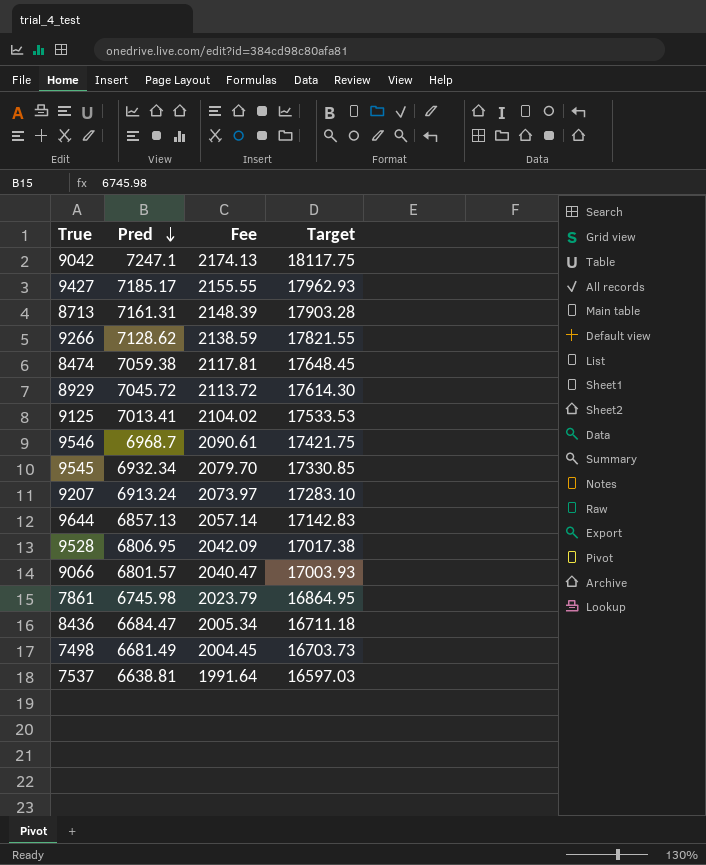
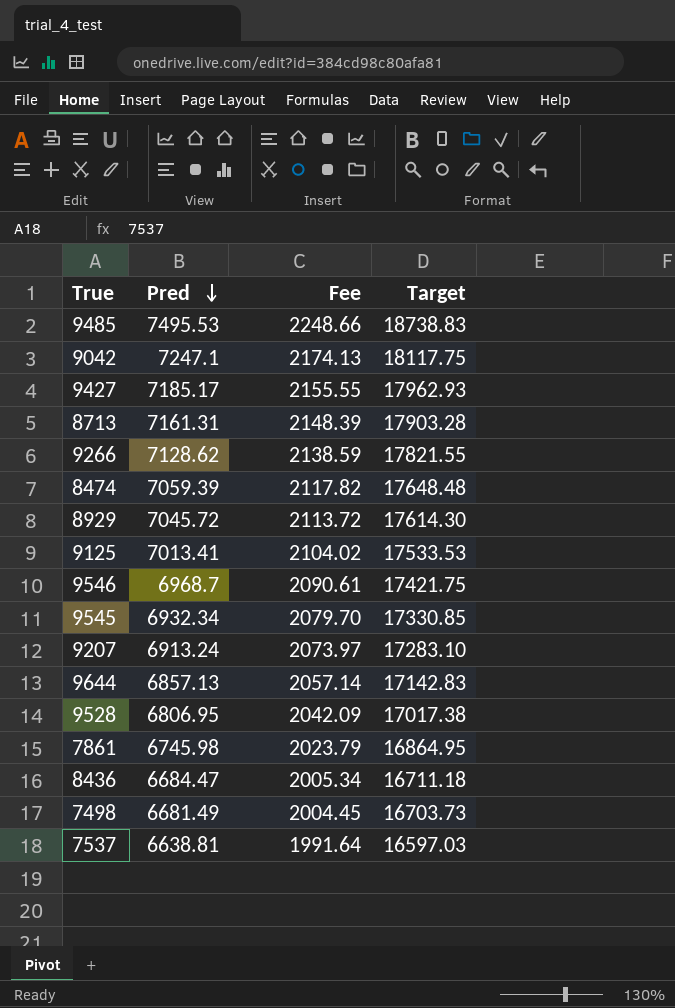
row 9066: 6801.57 | 2040.47 | 17003.93 -> none
row 9485: none -> 7495.53 | 2248.66 | 18738.83
8474 | Pred: 7059.38 -> 7059.39
8474 | Fee: 2117.81 -> 2117.82
8474 | Target: 17648.45 -> 17648.48

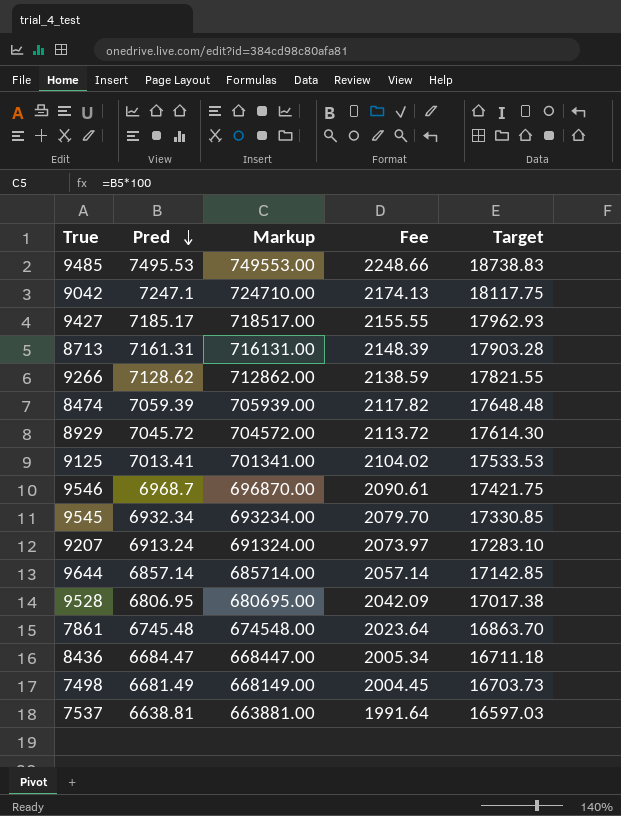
column Markup | formula: none -> [Pred] * 100
9644 | Pred: 6857.13 -> 6857.14
9644 | Target: 17142.83 -> 17142.85
7861 | Pred: 6745.98 -> 6745.48
7861 | Fee: 2023.79 -> 2023.64
7861 | Target: 16864.95 -> 16863.70

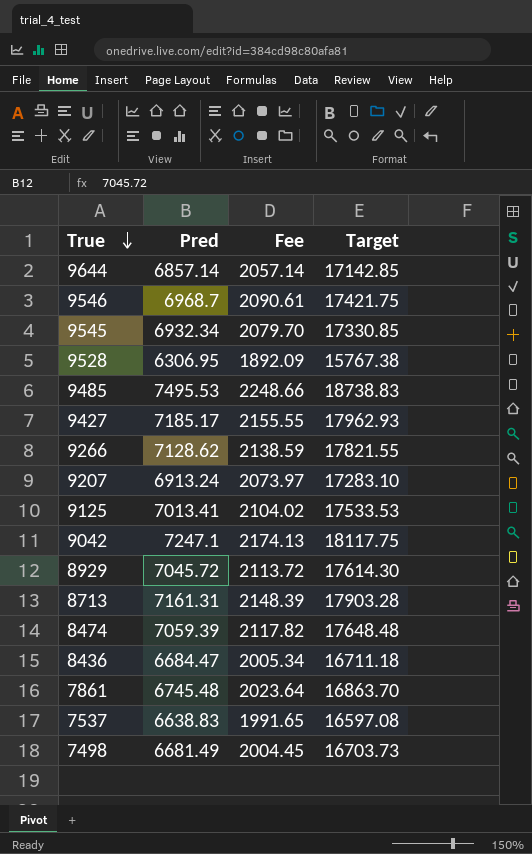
row order: Pred descending -> True descending
column Markup | formula: [Pred] * 100 -> none
9528 | Pred: 6806.95 -> 6306.95
9528 | Fee: 2042.09 -> 1892.09
9528 | Target: 17017.38 -> 15767.38
7537 | Pred: 6638.81 -> 6638.83
7537 | Fee: 1991.64 -> 1991.65
7537 | Target: 16597.03 -> 16597.08

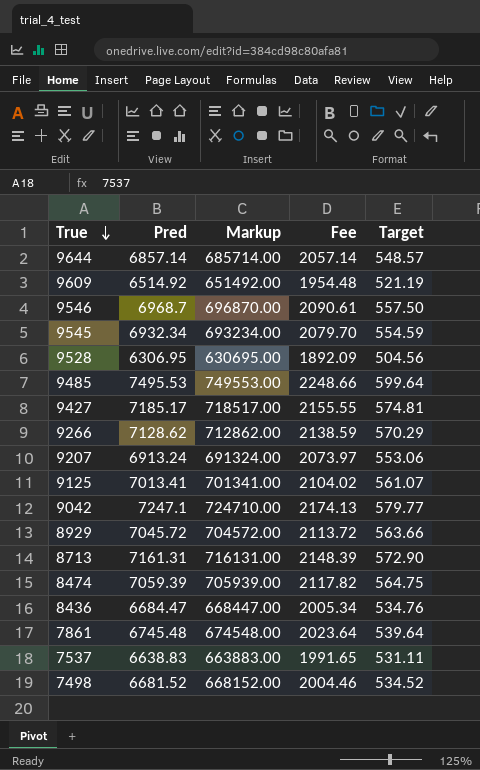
column Markup | formula: none -> [Pred] * 100
column Target | formula: [Pred] * 2.5 -> [Pred] * 0.08
row 9609: none -> 6514.92 | 651492.00 | 1954.48 | 521.19
7498 | Pred: 6681.49 -> 6681.52
7498 | Fee: 2004.45 -> 2004.46

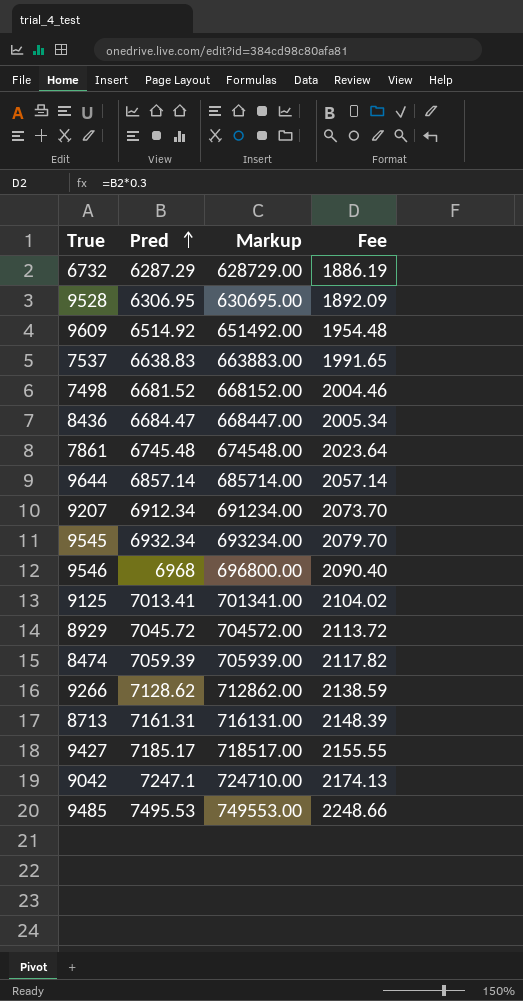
row order: True descending -> Pred ascending
column Target | formula: [Pred] * 0.08 -> none
row 6732: none -> 6287.29 | 628729.00 | 1886.19
9207 | Pred: 6913.24 -> 6912.34
9207 | Markup: 691324.00 -> 691234.00
9207 | Fee: 2073.97 -> 2073.70
9546 | Pred: 6968.7 -> 6968
9546 | Markup: 696870.00 -> 696800.00
9546 | Fee: 2090.61 -> 2090.40

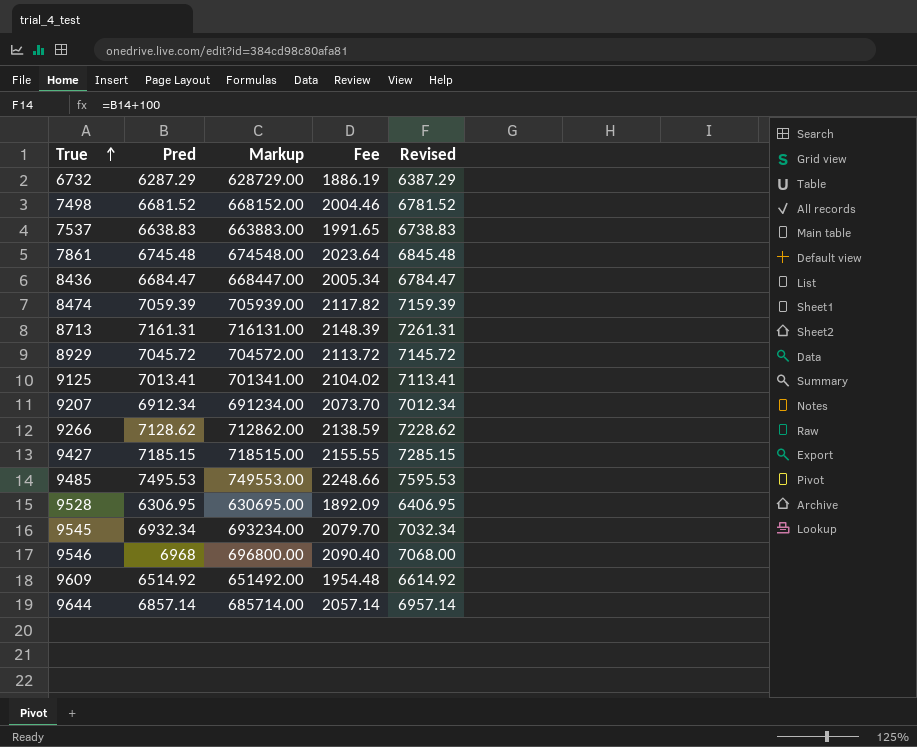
row order: Pred ascending -> True ascending
column Revised | formula: none -> [Pred] + 100
row 9042: 7247.1 | 724710.00 | 2174.13 -> none
9427 | Pred: 7185.17 -> 7185.15
9427 | Markup: 718517.00 -> 718515.00

